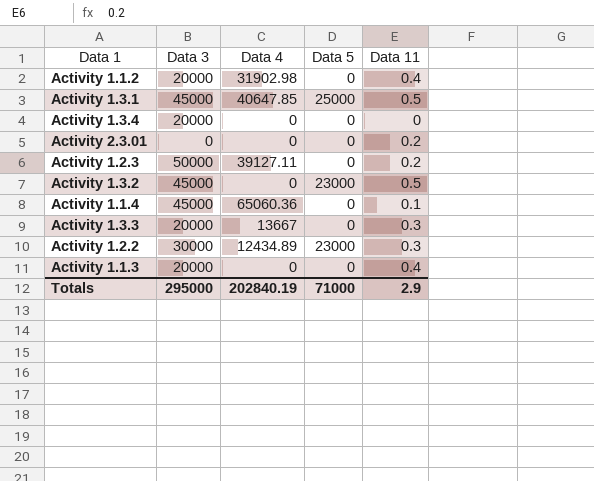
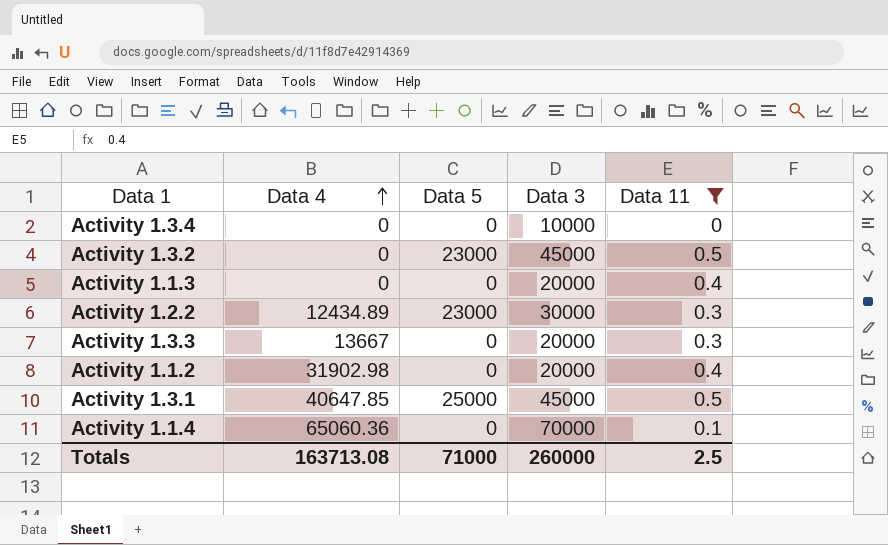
filter: none -> Data 11 != 0.2
row order: none -> Data 4 ascending
column Data 3 | position: 2 -> 4
Activity 1.3.4 | Data 3: 20000 -> 10000
Activity 1.1.4 | Data 3: 45000 -> 70000
Totals | Data 4: 202840.19 -> 163713.08
Totals | Data 3: 295000 -> 260000
Totals | Data 11: 2.9 -> 2.5

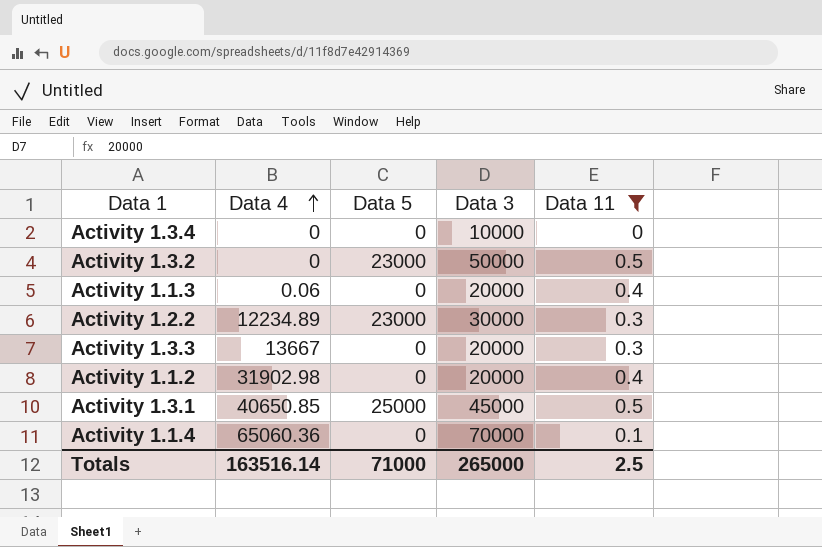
Activity 1.3.2 | Data 3: 45000 -> 50000
Activity 1.1.3 | Data 4: 0 -> 0.06
Activity 1.2.2 | Data 4: 12434.89 -> 12234.89
Activity 1.3.1 | Data 4: 40647.85 -> 40650.85
Totals | Data 4: 163713.08 -> 163516.14
Totals | Data 3: 260000 -> 265000

